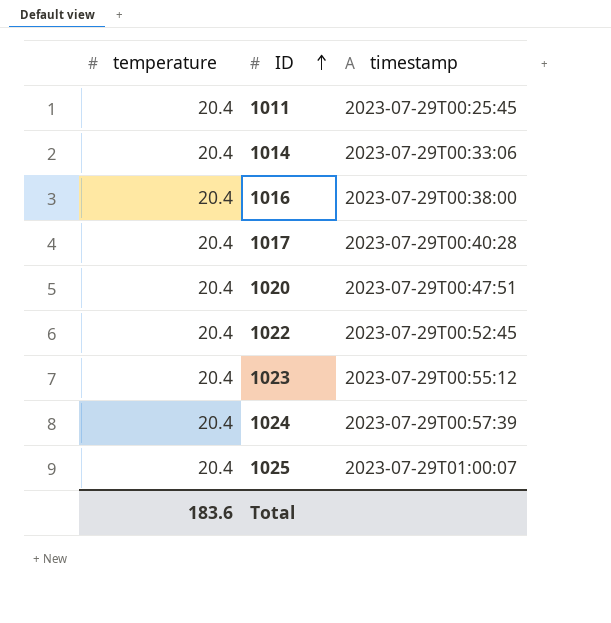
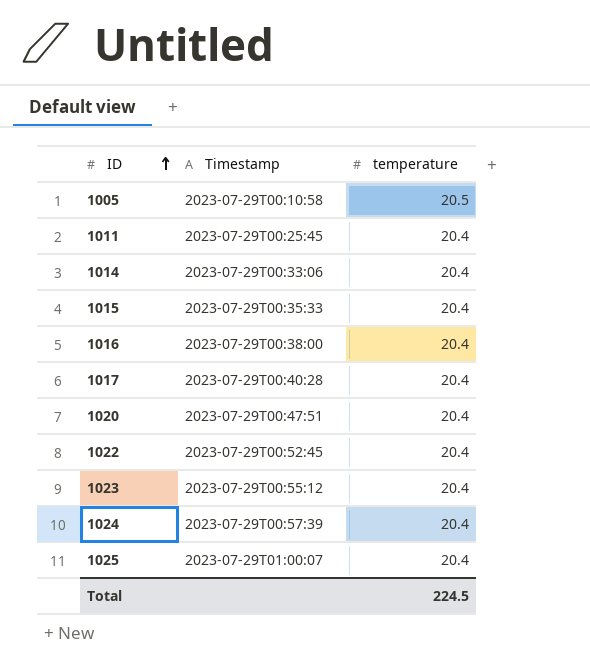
column name: timestamp -> Timestamp
column temperature | position: 1 -> 3
row 1005: none -> 2023-07-29T00:10:58 | 20.5
row 1015: none -> 2023-07-29T00:35:33 | 20.4
Total | temperature: 183.6 -> 224.5

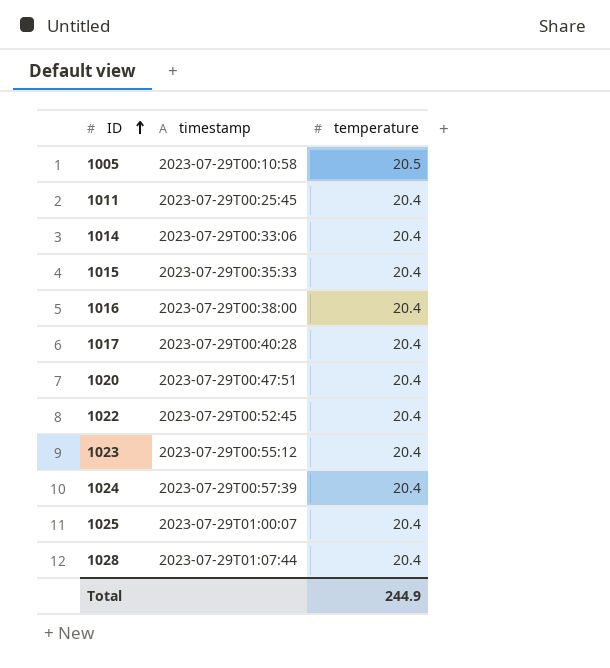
column name: Timestamp -> timestamp
row 1028: none -> 2023-07-29T01:07:44 | 20.4
Total | temperature: 224.5 -> 244.9

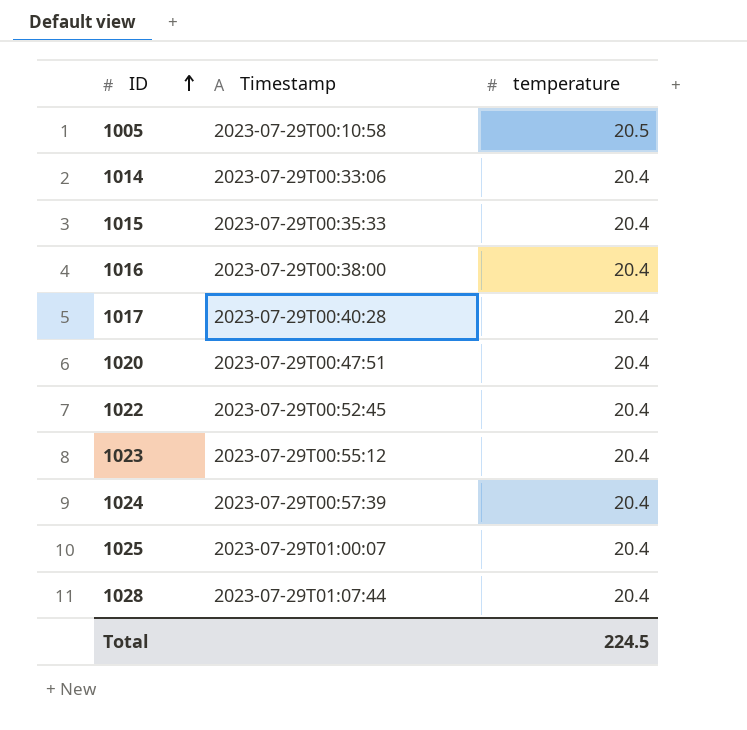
column name: timestamp -> Timestamp
row 1011: 2023-07-29T00:25:45 | 20.4 -> none
Total | temperature: 244.9 -> 224.5

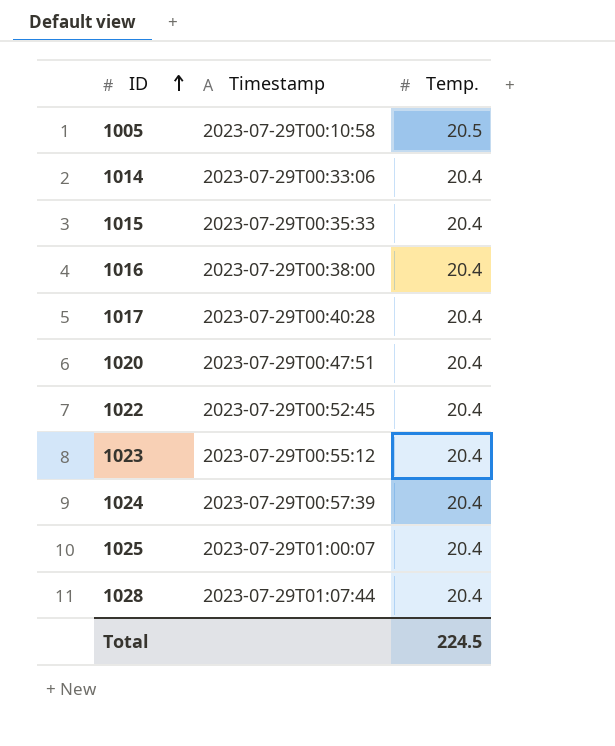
column name: temperature -> Temp.

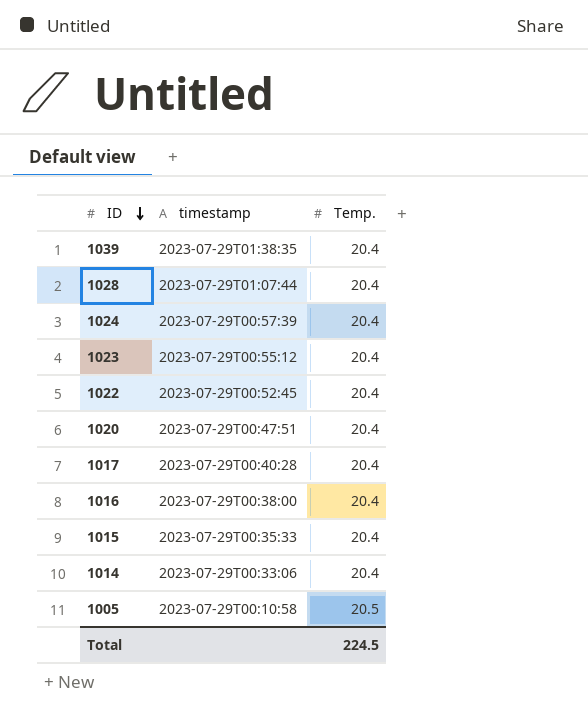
row order: ID ascending -> ID descending
column name: Timestamp -> timestamp
row 1025: 2023-07-29T01:00:07 | 20.4 -> none
row 1039: none -> 2023-07-29T01:38:35 | 20.4

